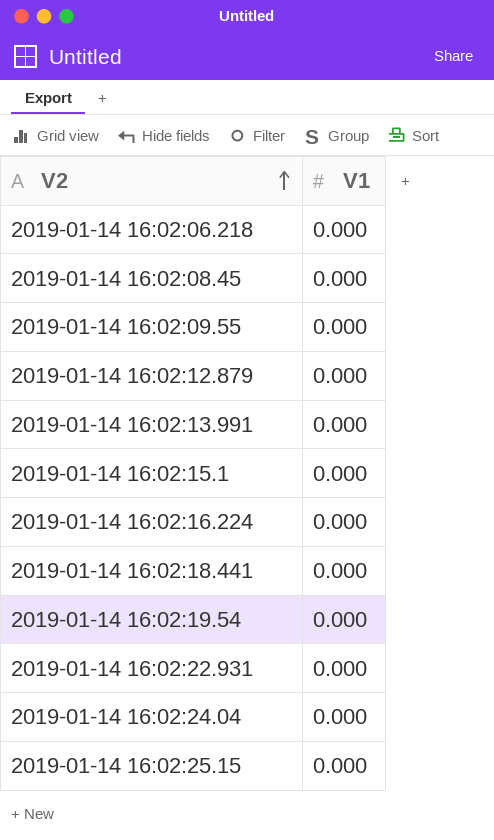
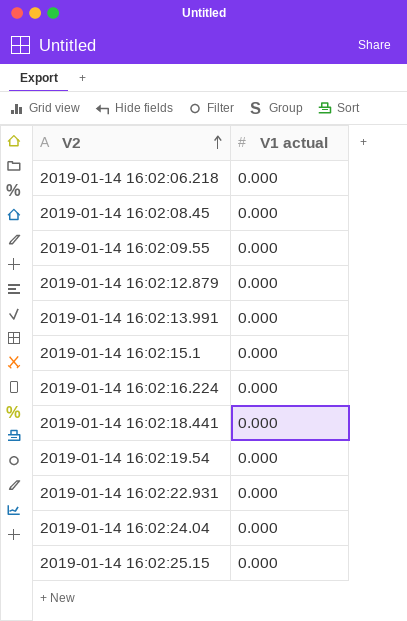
column name: V1 -> V1 actual

